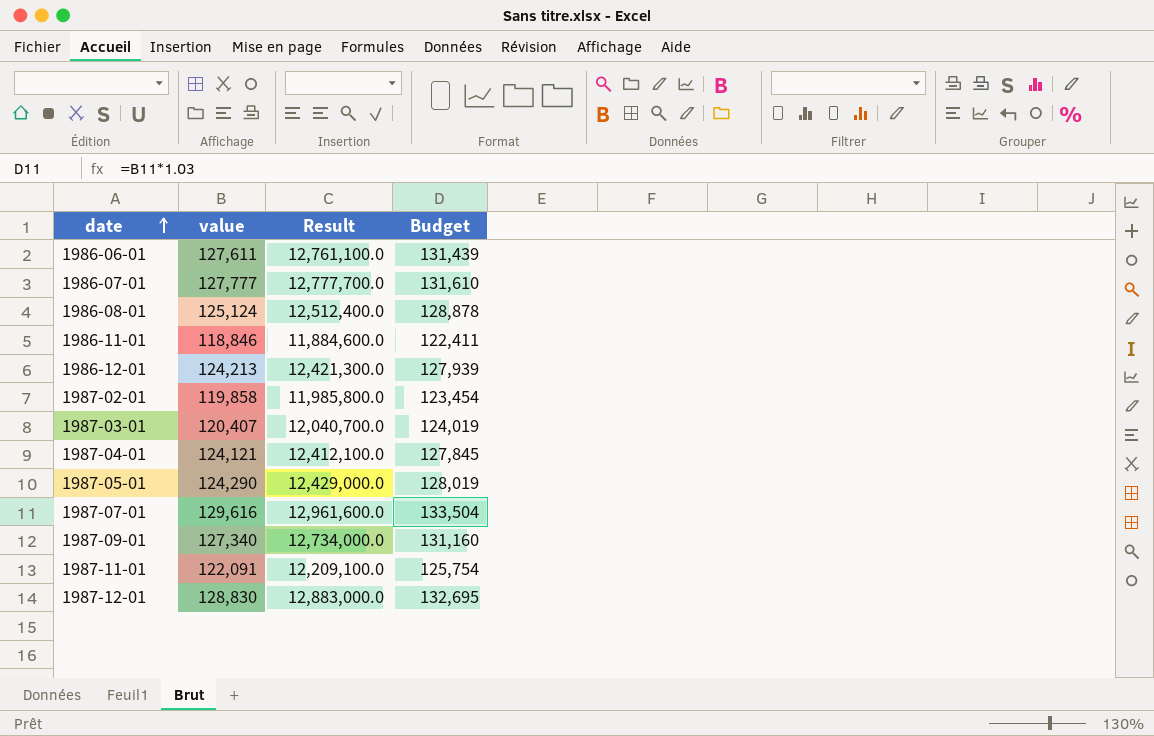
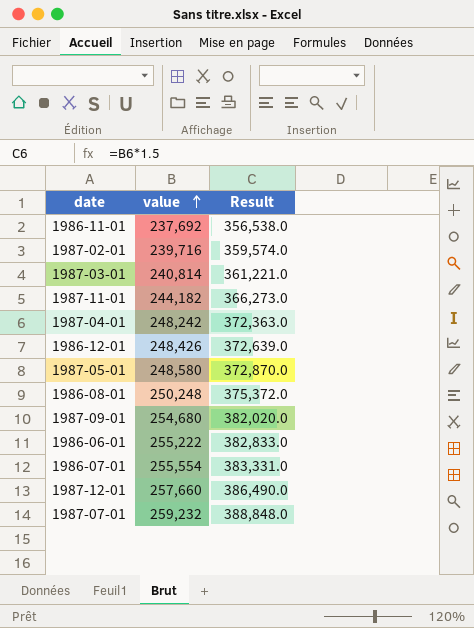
row order: date ascending -> value ascending
column Budget | formula: [value] * 1.03 -> none
column Result | formula: [value] * 100 -> [value] * 1.5
1986-11-01 | value: 118,846 -> 237,692
1987-02-01 | value: 119,858 -> 239,716
1987-03-01 | value: 120,407 -> 240,814
1987-11-01 | value: 122,091 -> 244,182
1987-04-01 | value: 124,121 -> 248,242
1986-12-01 | value: 124,213 -> 248,426
1987-05-01 | value: 124,290 -> 248,580
1986-08-01 | value: 125,124 -> 250,248
1987-09-01 | value: 127,340 -> 254,680
1986-06-01 | value: 127,611 -> 255,222
1986-07-01 | value: 127,777 -> 255,554
1987-12-01 | value: 128,830 -> 257,660
1987-07-01 | value: 129,616 -> 259,232

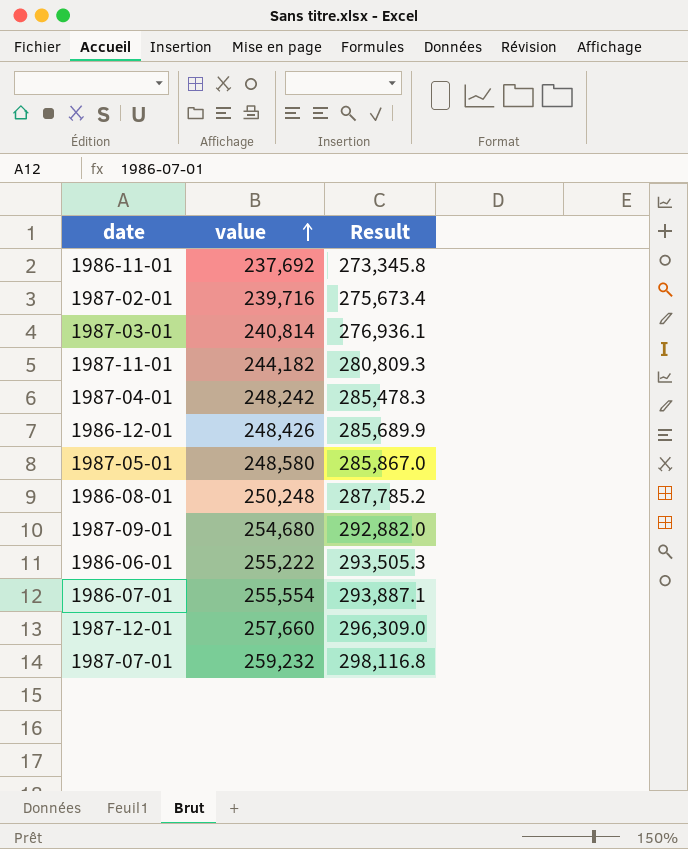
column Result | formula: [value] * 1.5 -> [value] * 1.15

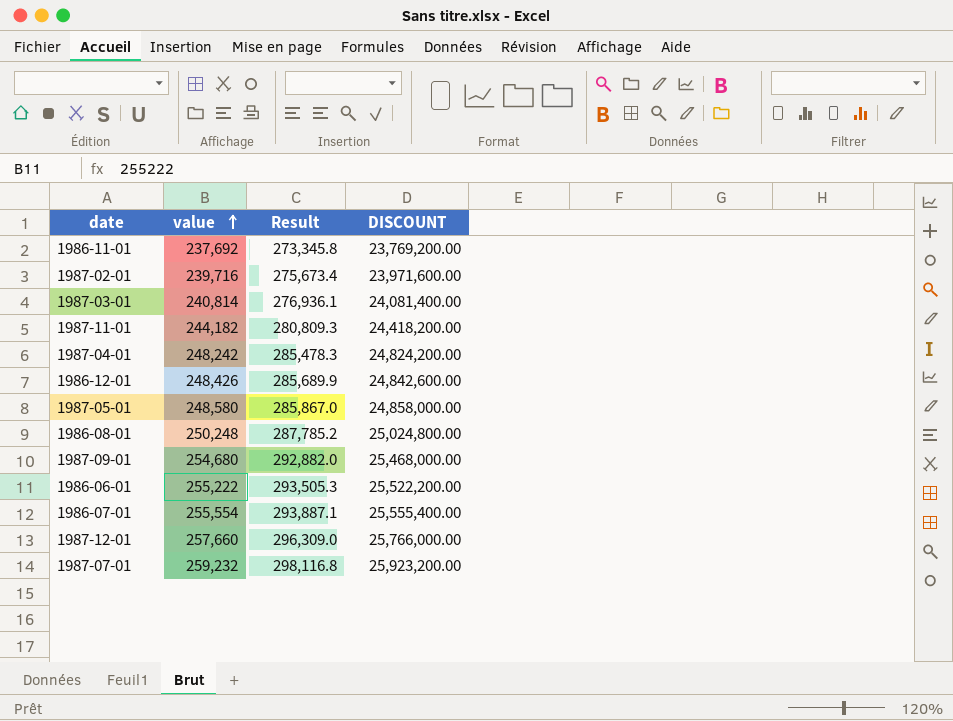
column DISCOUNT | formula: none -> [value] * 100

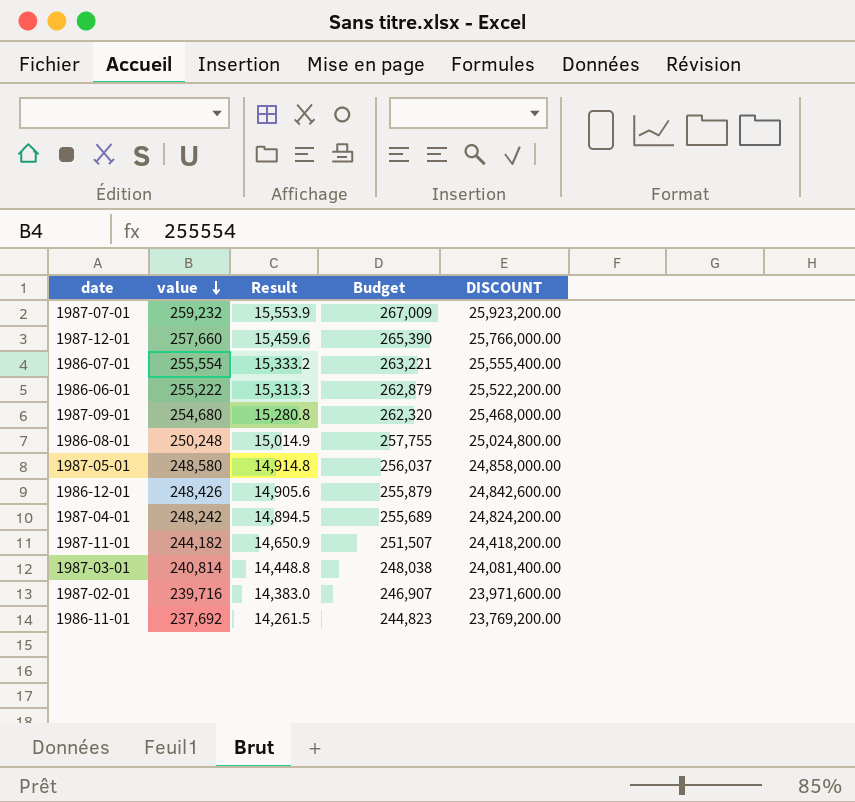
row order: value ascending -> value descending
column Result | formula: [value] * 1.15 -> [value] * 0.06
column Budget | formula: none -> [value] * 1.03

